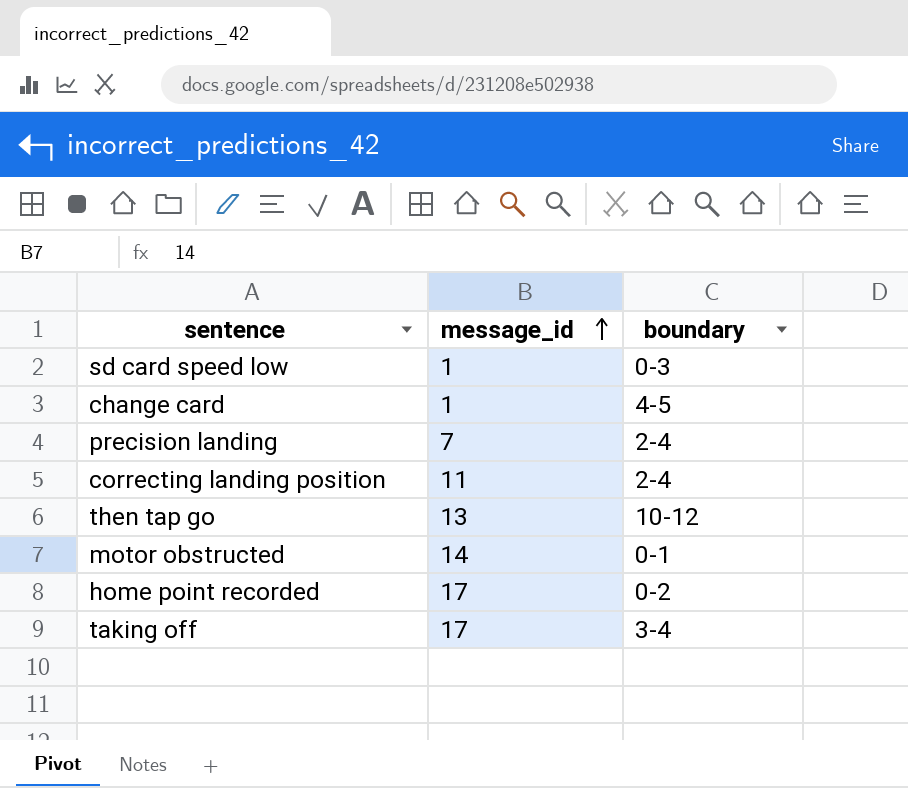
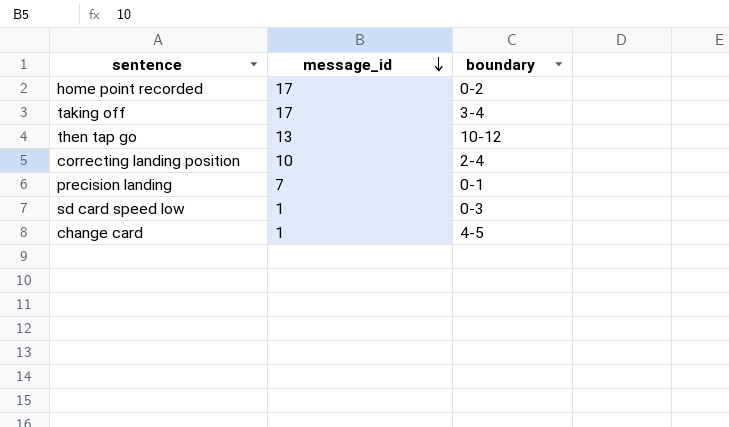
row order: message_id ascending -> message_id descending
row motor obstructed: 14 | 0-1 -> none
correcting landing position | message_id: 11 -> 10
precision landing | boundary: 2-4 -> 0-1

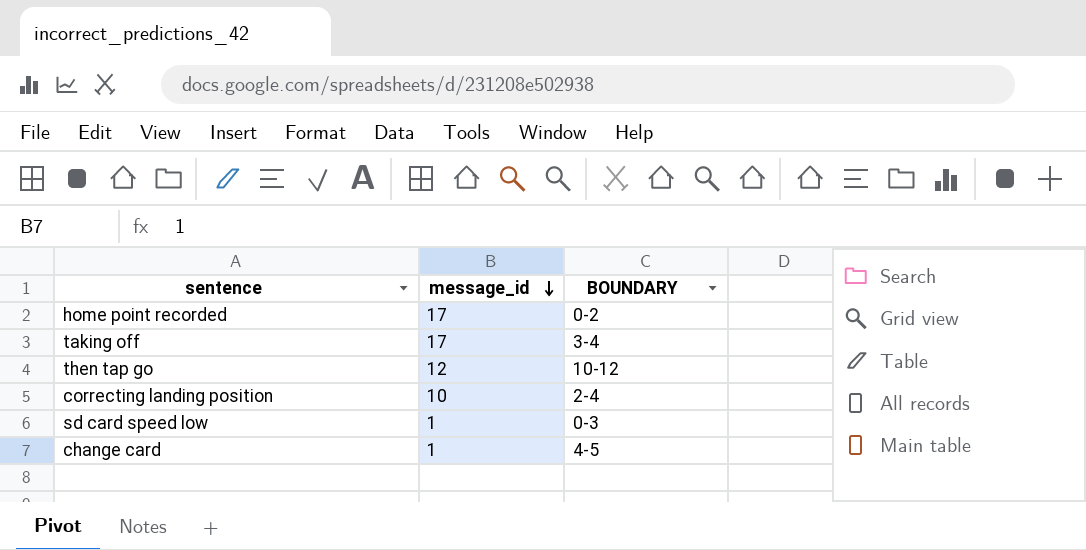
column name: boundary -> BOUNDARY
row precision landing: 7 | 0-1 -> none
then tap go | message_id: 13 -> 12

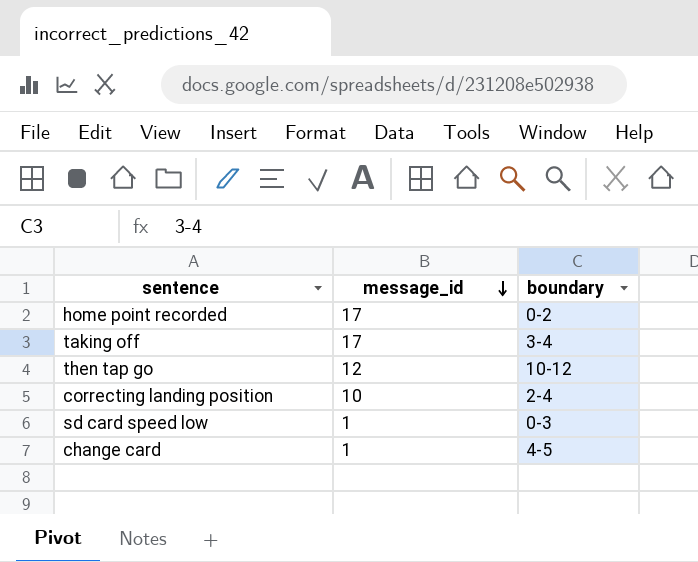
column name: BOUNDARY -> boundary

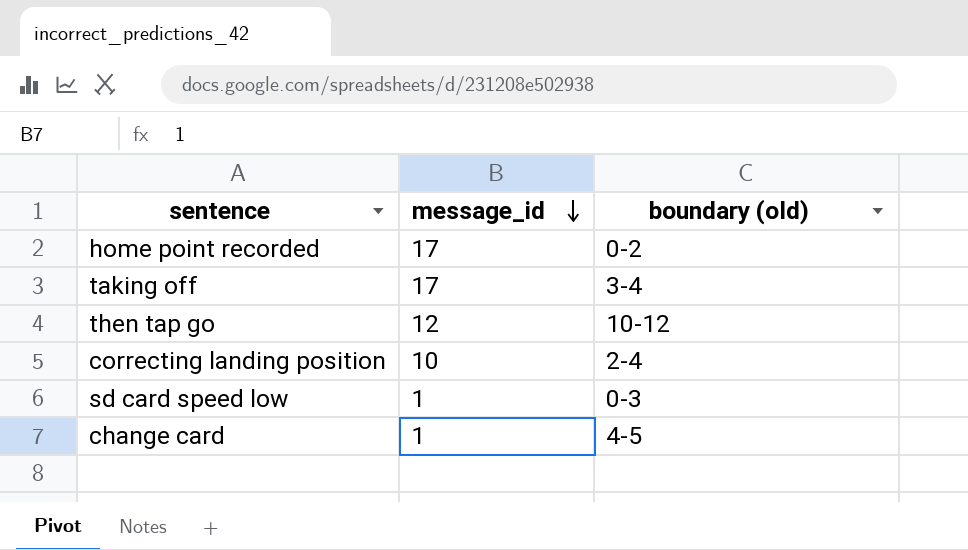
column name: boundary -> boundary (old)

